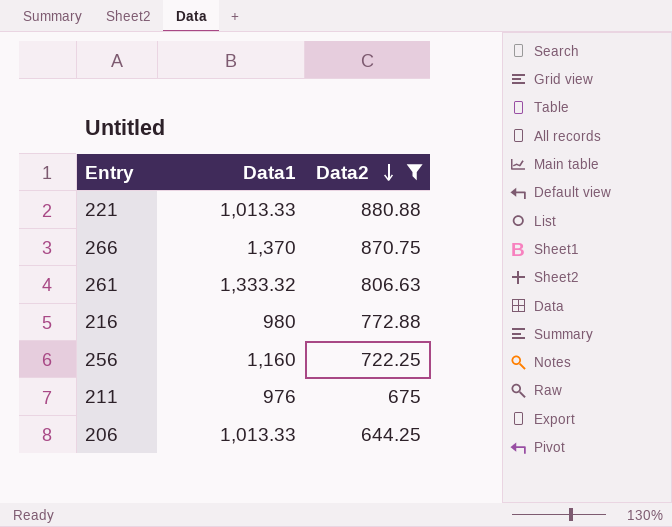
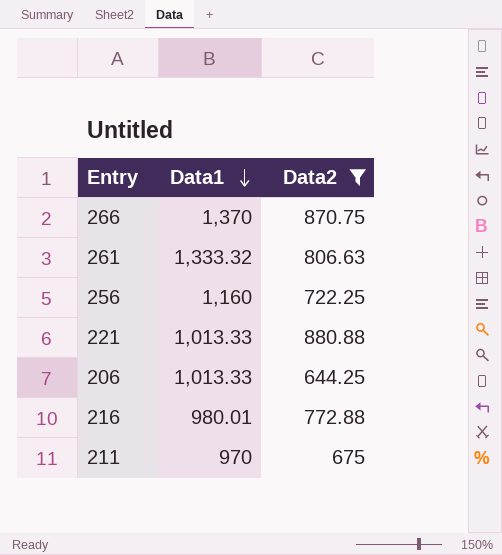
row order: Data2 descending -> Data1 descending
216 | Data1: 980 -> 980.01
211 | Data1: 976 -> 970

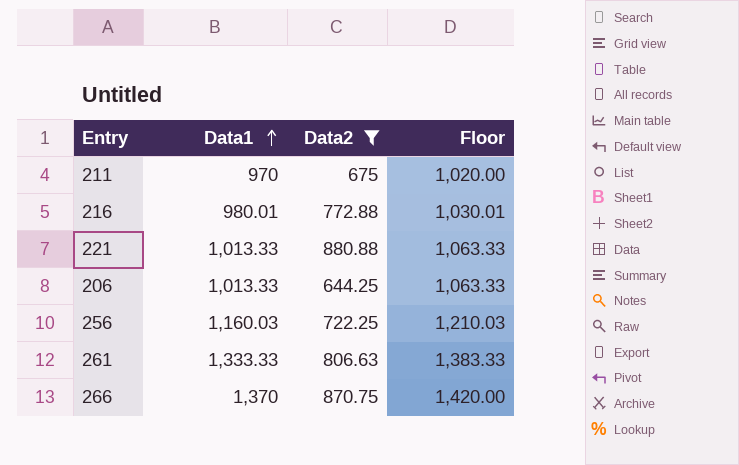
row order: Data1 descending -> Data1 ascending
column Floor | formula: none -> [Data1] + 50
256 | Data1: 1,160 -> 1,160.03
261 | Data1: 1,333.32 -> 1,333.33

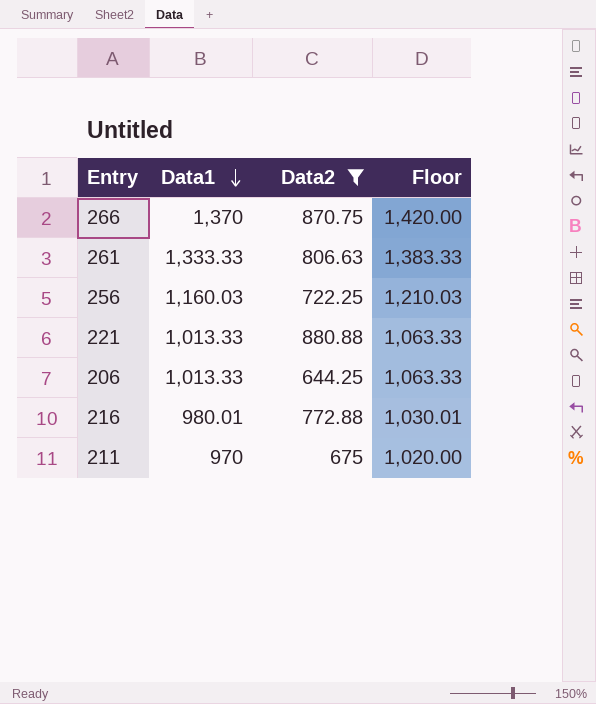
row order: Data1 ascending -> Data1 descending

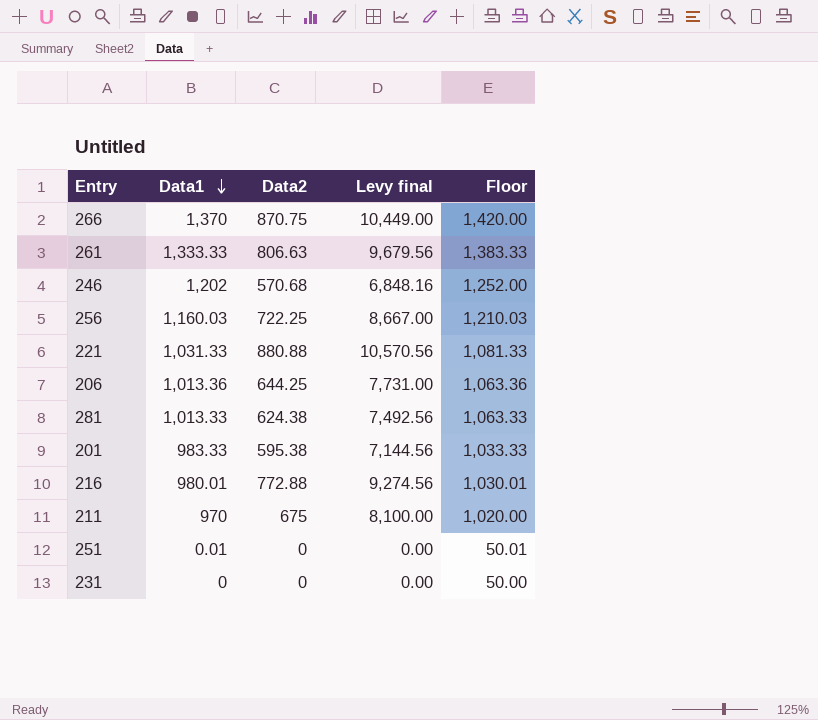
filter: Data2 >= 644.25 -> none
column Levy final | formula: none -> [Data2] * 12
221 | Data1: 1,013.33 -> 1,031.33
221 | Floor: 1,063.33 -> 1,081.33
206 | Data1: 1,013.33 -> 1,013.36
206 | Floor: 1,063.33 -> 1,063.36

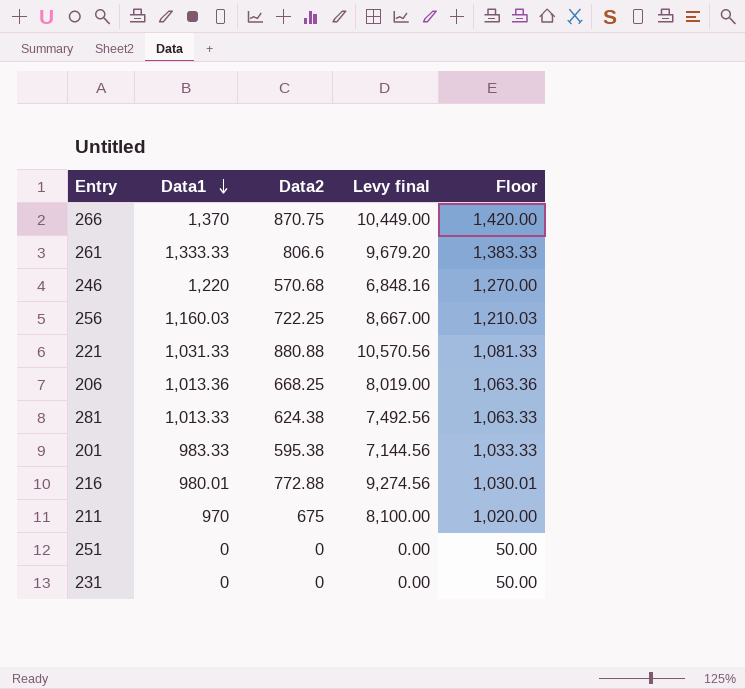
261 | Data2: 806.63 -> 806.6
261 | Levy final: 9,679.56 -> 9,679.20
246 | Data1: 1,202 -> 1,220
246 | Floor: 1,252.00 -> 1,270.00
206 | Data2: 644.25 -> 668.25
206 | Levy final: 7,731.00 -> 8,019.00
251 | Data1: 0.01 -> 0
251 | Floor: 50.01 -> 50.00

